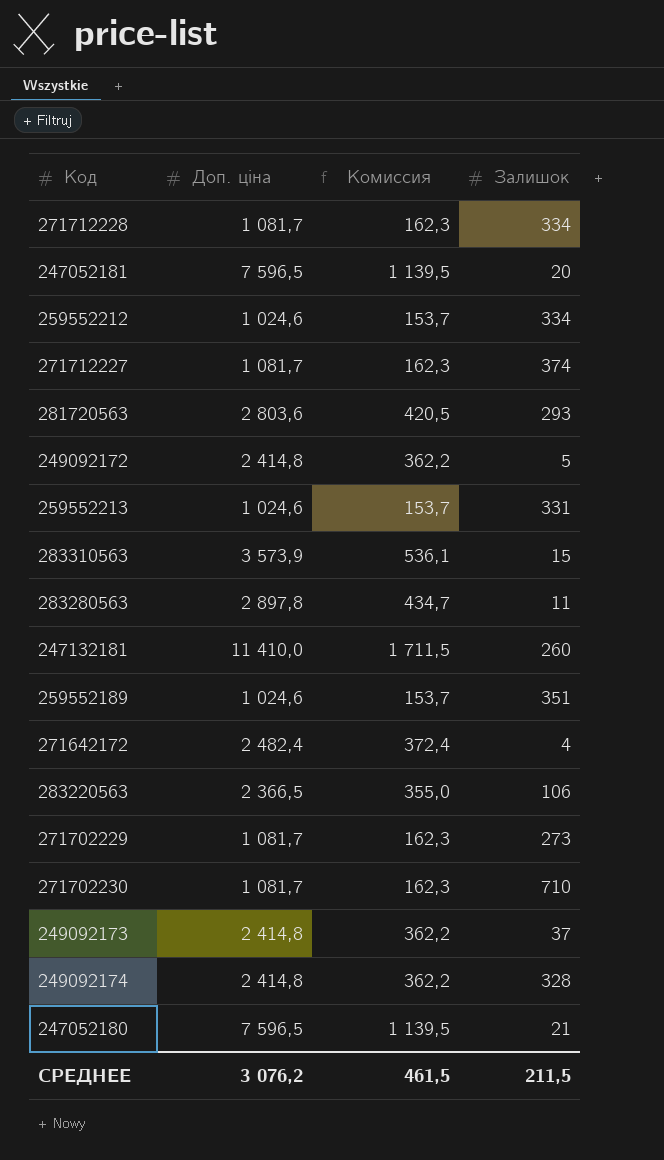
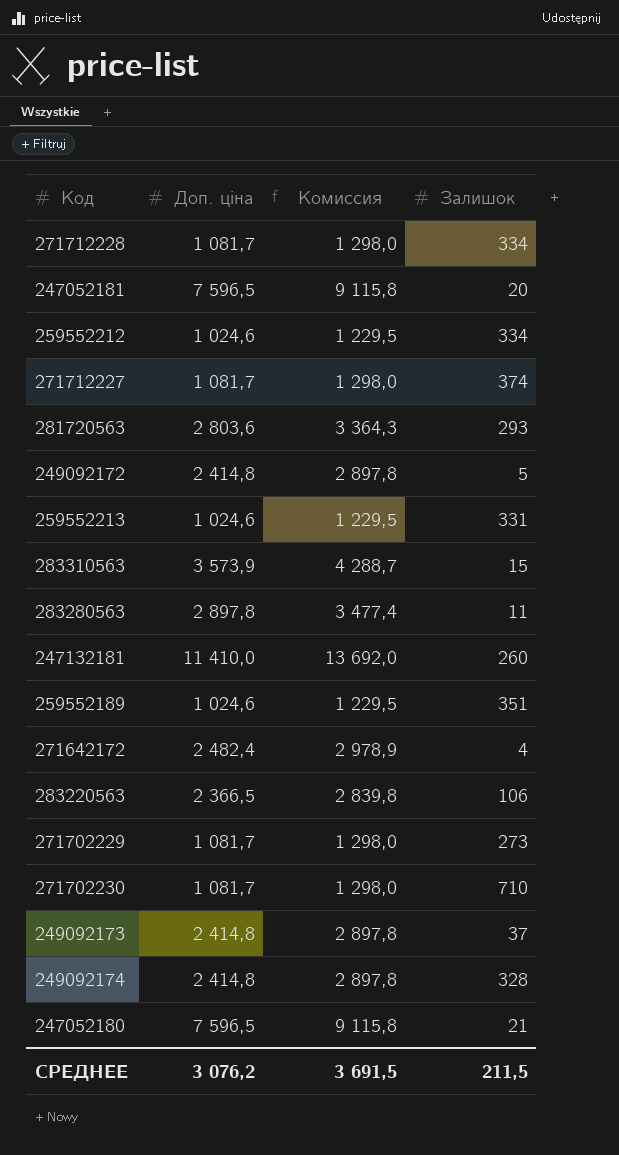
column Комиссия | formula: [Доп. ціна] * 0,15 -> [Доп. ціна] * 1,2
СРЕДНЕЕ | Комиссия: 461,5 -> 3 691,5

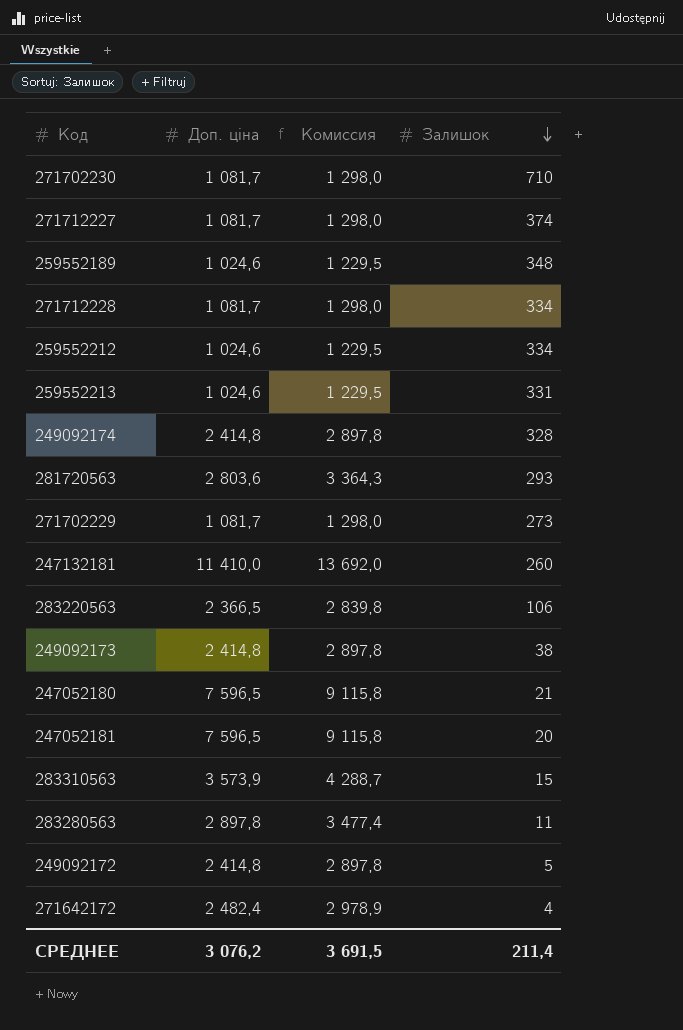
row order: none -> Залишок descending
259552189 | Залишок: 351 -> 348
249092173 | Залишок: 37 -> 38
СРЕДНЕЕ | Залишок: 211,5 -> 211,4

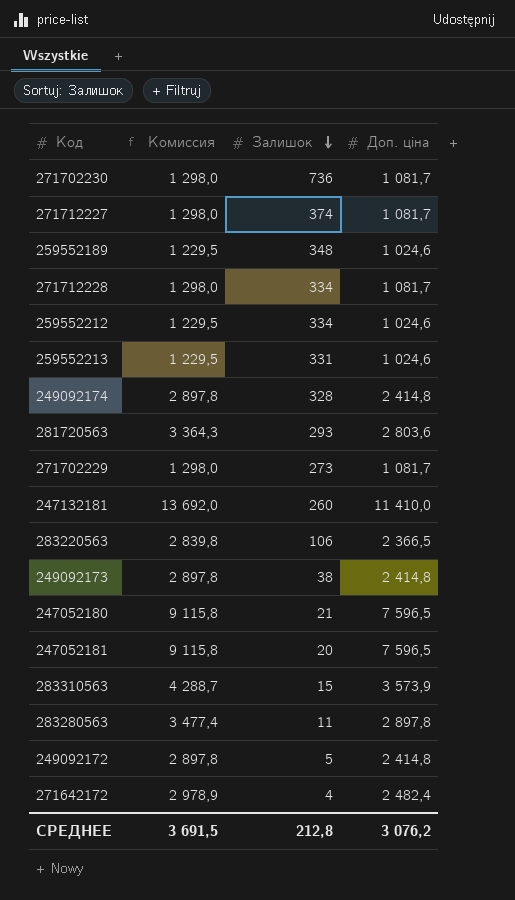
column Доп. ціна | position: 2 -> 4
271702230 | Залишок: 710 -> 736
СРЕДНЕЕ | Залишок: 211,4 -> 212,8

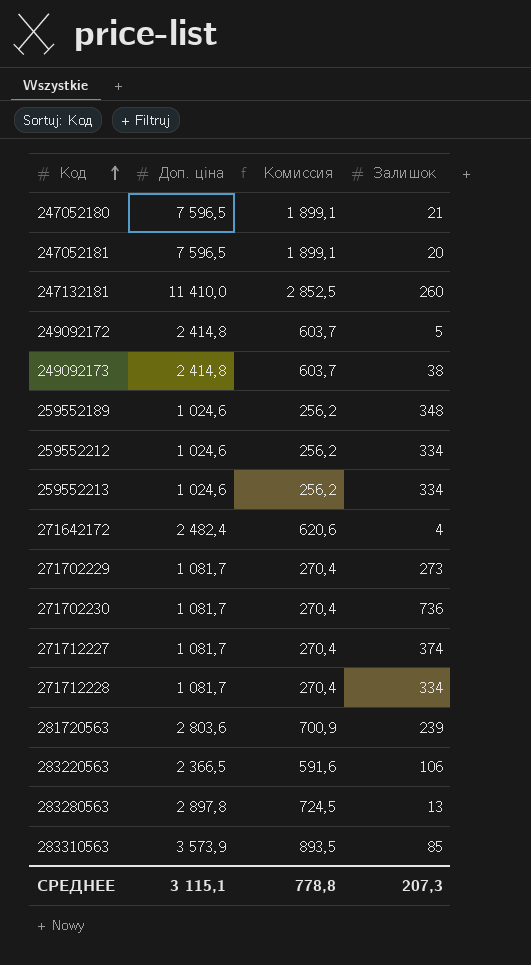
row order: Залишок descending -> Код ascending
column Доп. ціна | position: 4 -> 2
column Комиссия | formula: [Доп. ціна] * 1,2 -> [Доп. ціна] * 0,25
row 249092174: 2 897,8 | 328 | 2 414,8 -> none
259552213 | Залишок: 331 -> 334
281720563 | Залишок: 293 -> 239
283280563 | Залишок: 11 -> 13
283310563 | Залишок: 15 -> 85
СРЕДНЕЕ | Доп. ціна: 3 076,2 -> 3 115,1
СРЕДНЕЕ | Комиссия: 3 691,5 -> 778,8
СРЕДНЕЕ | Залишок: 212,8 -> 207,3

